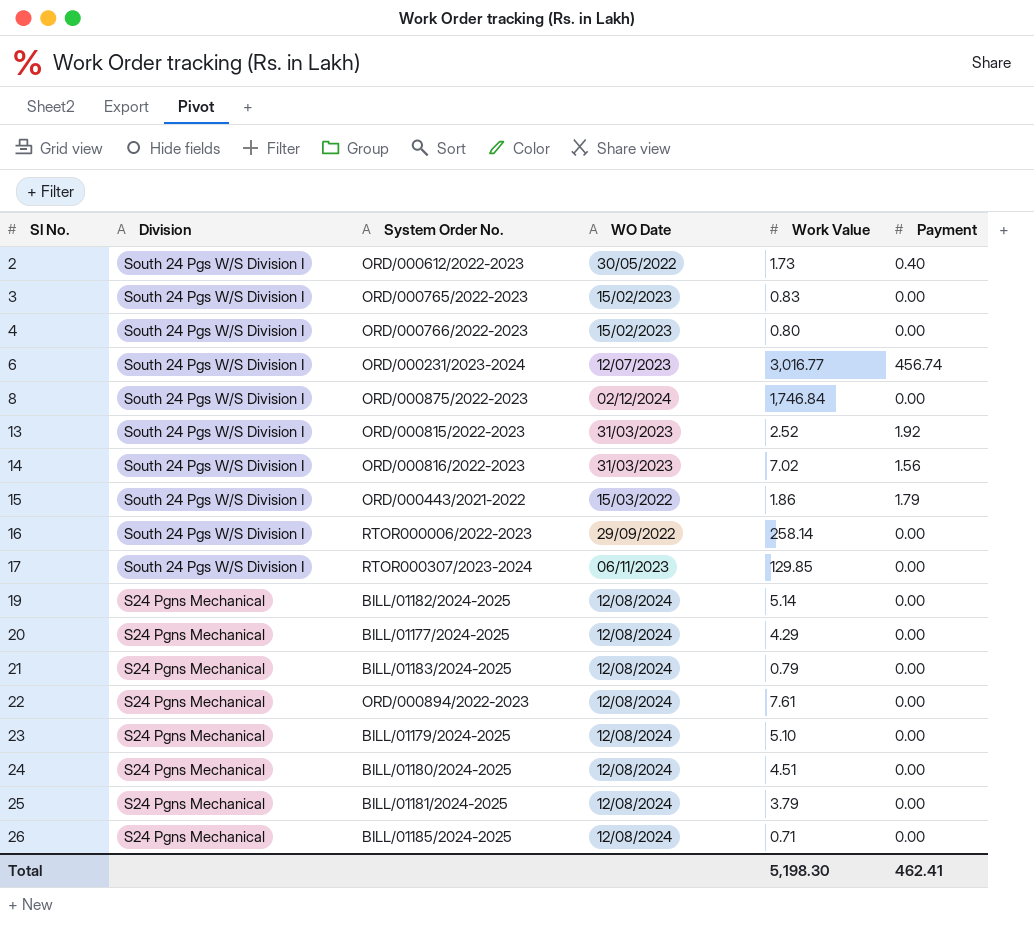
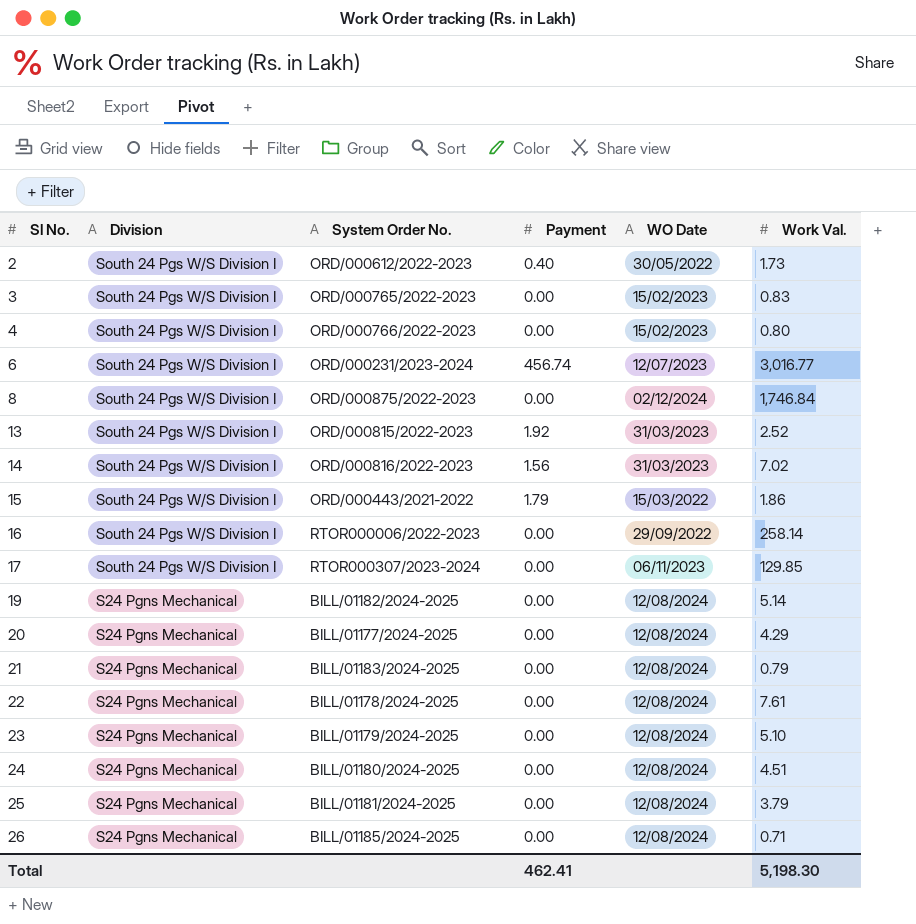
column Payment | position: 6 -> 4
column name: Work Value -> Work Val.
22 | System Order No.: ORD/000894/2022-2023 -> BILL/01178/2024-2025

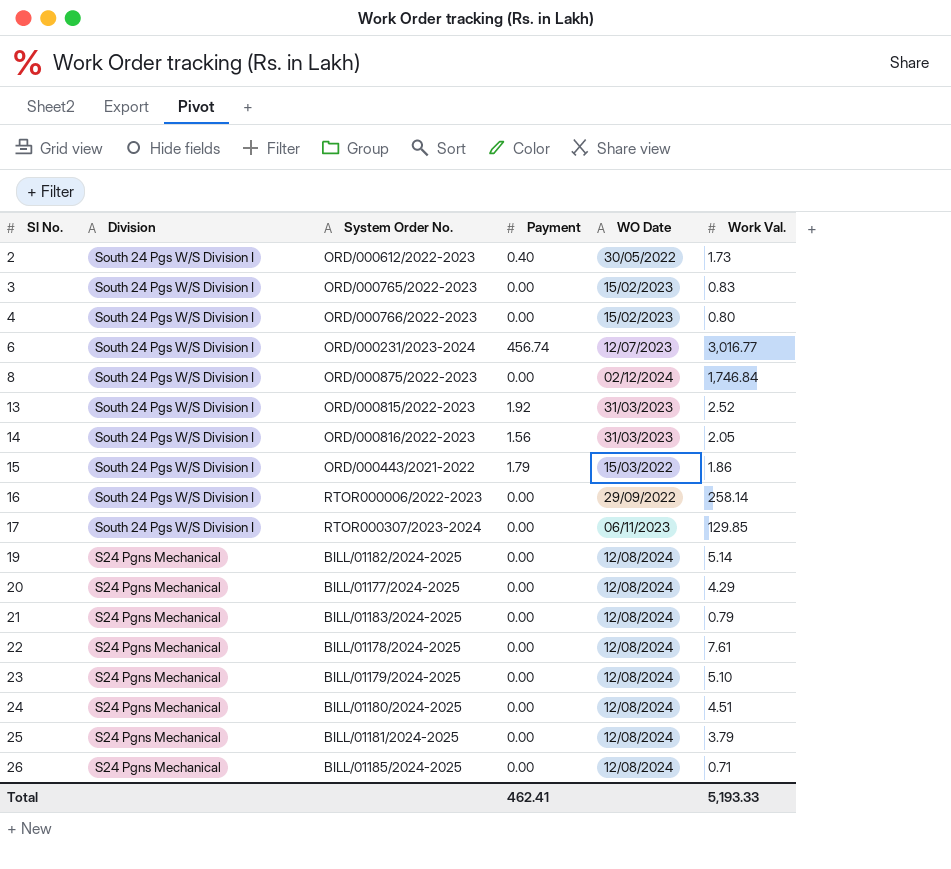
14 | Work Val.: 7.02 -> 2.05
Total | Work Val.: 5,198.30 -> 5,193.33

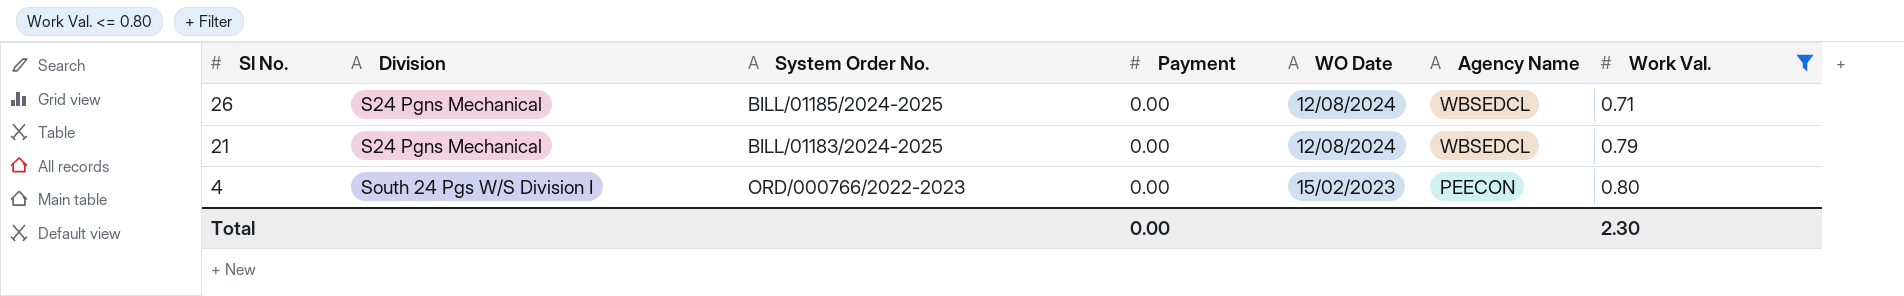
filter: none -> Work Val. <= 0.80
row order: Sl No. ascending -> Sl No. descending
column Agency Name | position: none -> 6
Total | Payment: 462.41 -> 0.00
Total | Work Val.: 5,193.33 -> 2.30

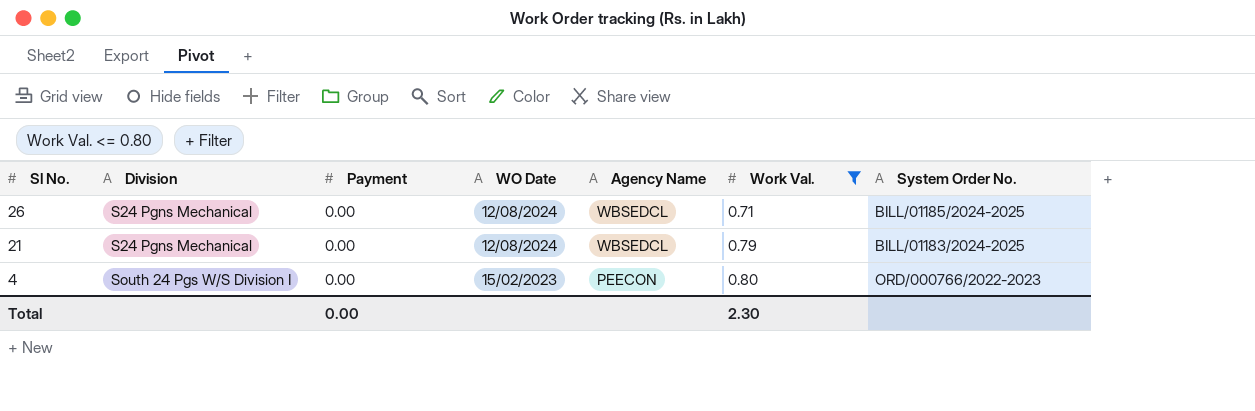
column System Order No. | position: 3 -> 7

